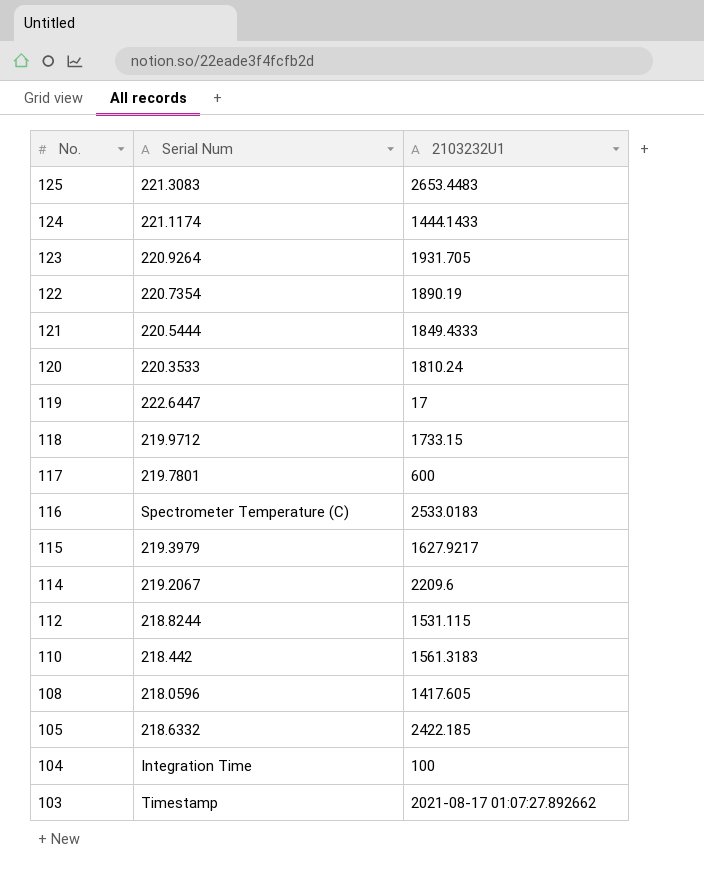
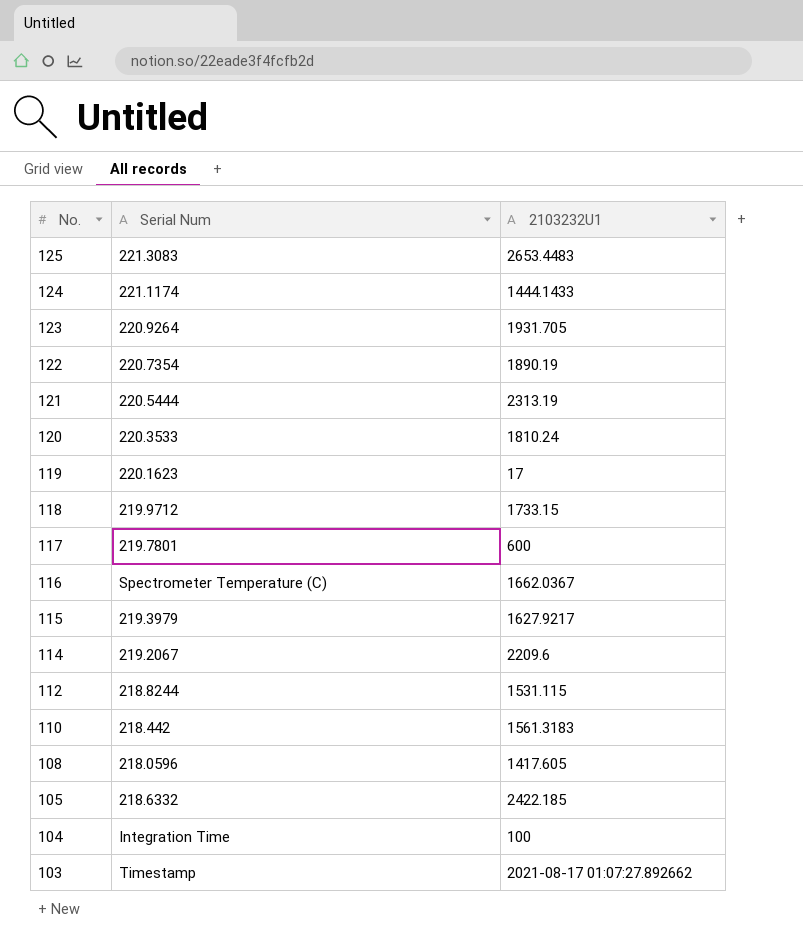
121 | 2103232U1: 1849.4333 -> 2313.19
119 | Serial Num: 222.6447 -> 220.1623
116 | 2103232U1: 2533.0183 -> 1662.0367

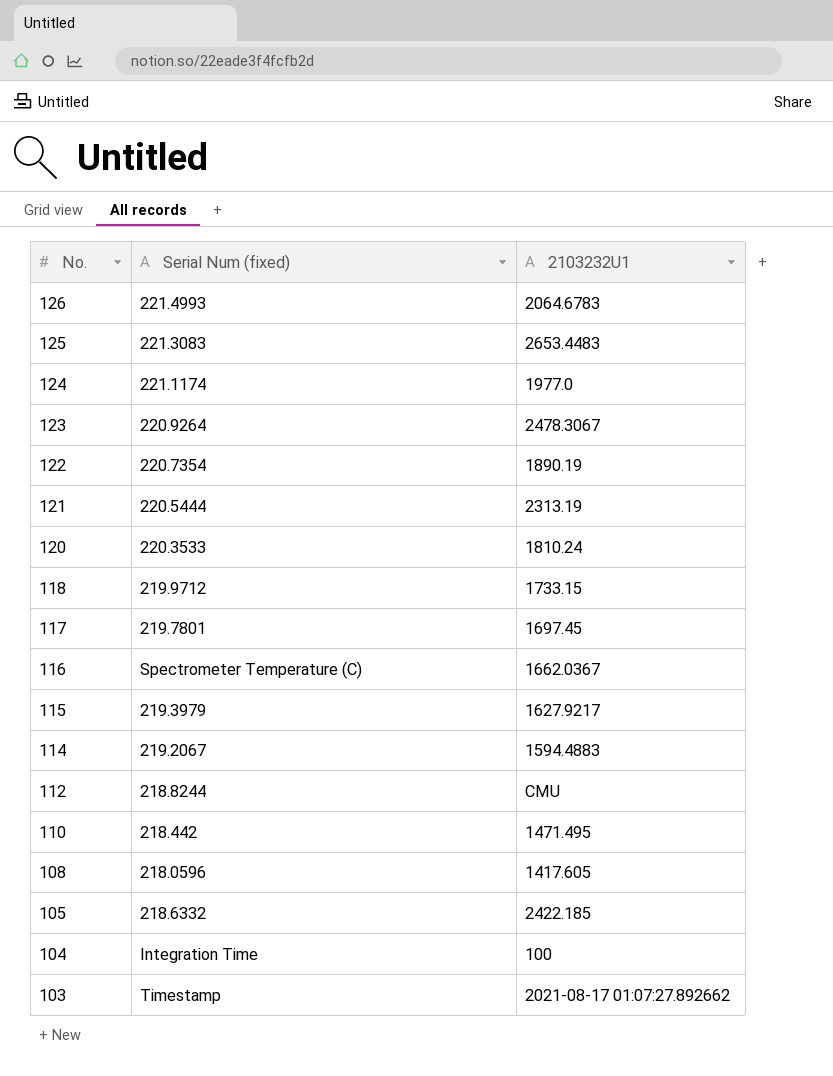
column name: Serial Num -> Serial Num (fixed)
row 119: 220.1623 | 17 -> none
row 126: none -> 221.4993 | 2064.6783
124 | 2103232U1: 1444.1433 -> 1977.0
123 | 2103232U1: 1931.705 -> 2478.3067
117 | 2103232U1: 600 -> 1697.45
114 | 2103232U1: 2209.6 -> 1594.4883
112 | 2103232U1: 1531.115 -> CMU
110 | 2103232U1: 1561.3183 -> 1471.495

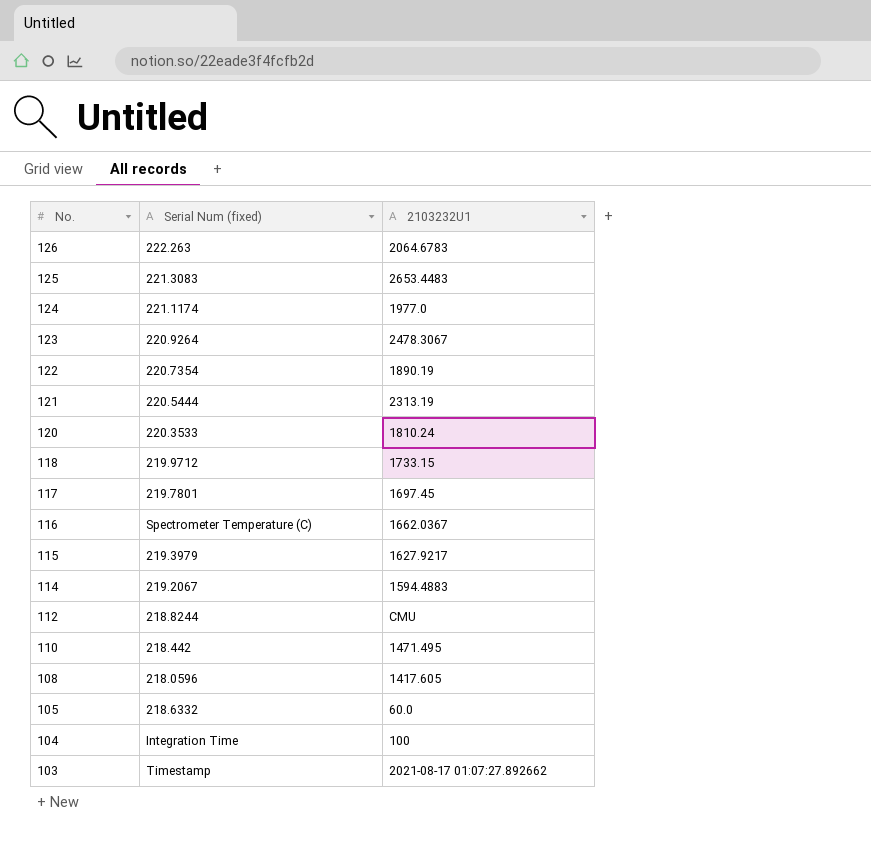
126 | Serial Num (fixed): 221.4993 -> 222.263
105 | 2103232U1: 2422.185 -> 60.0

